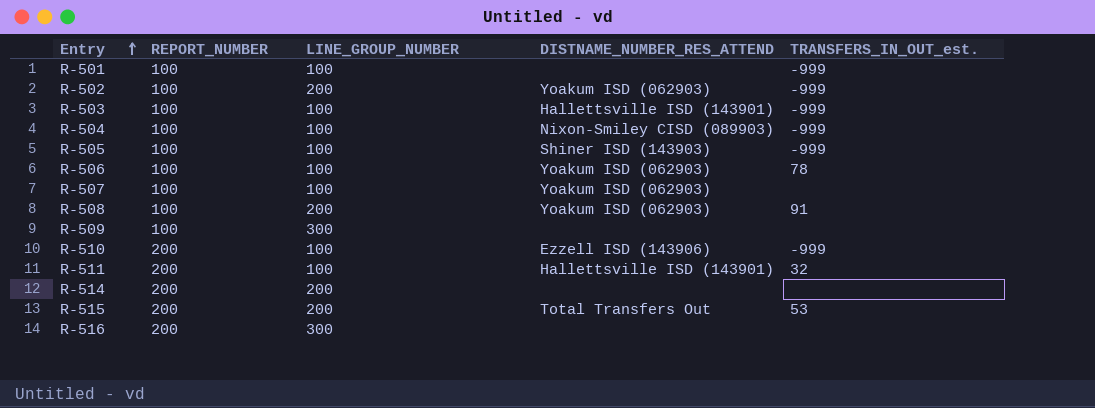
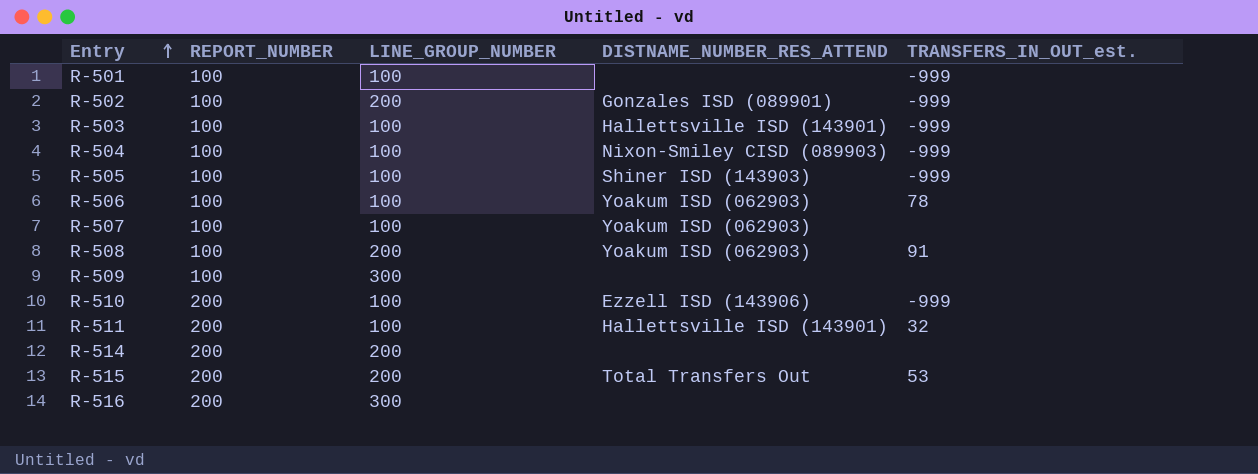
R-502 | DISTNAME_NUMBER_RES_ATTEND: Yoakum ISD (062903) -> Gonzales ISD (089901)

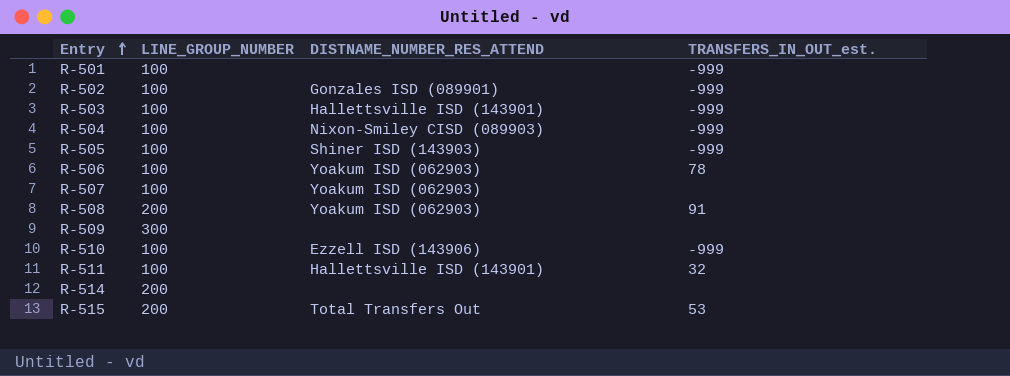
column REPORT_NUMBER | position: 2 -> none
row R-516: 200 | 300 | none | none -> none
R-502 | LINE_GROUP_NUMBER: 200 -> 100

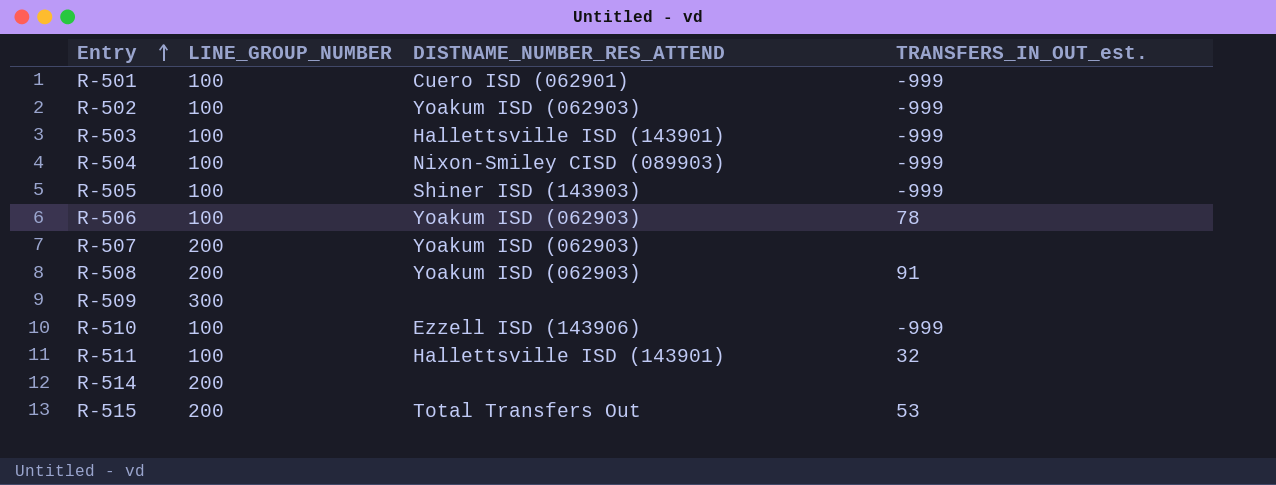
R-501 | DISTNAME_NUMBER_RES_ATTEND: none -> Cuero ISD (062901)
R-502 | DISTNAME_NUMBER_RES_ATTEND: Gonzales ISD (089901) -> Yoakum ISD (062903)
R-507 | LINE_GROUP_NUMBER: 100 -> 200

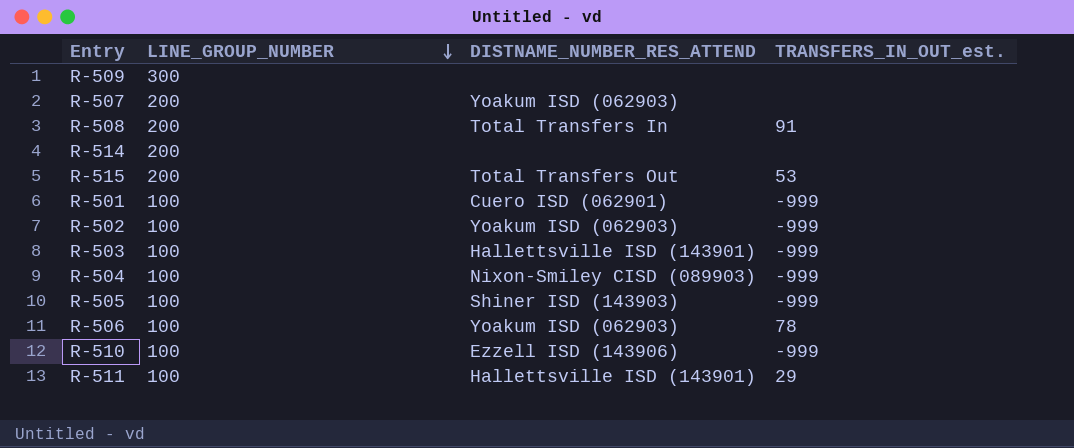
row order: Entry ascending -> LINE_GROUP_NUMBER descending
R-508 | DISTNAME_NUMBER_RES_ATTEND: Yoakum ISD (062903) -> Total Transfers In
R-511 | TRANSFERS_IN_OUT_est.: 32 -> 29

